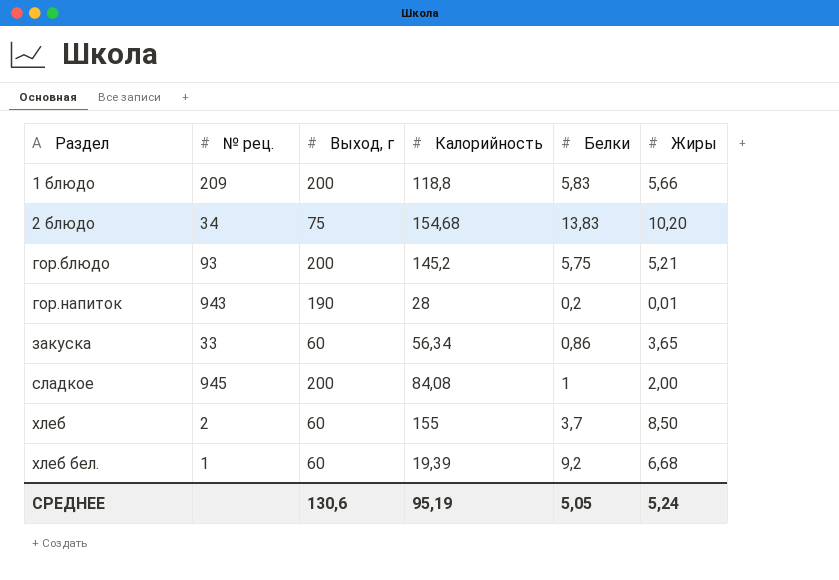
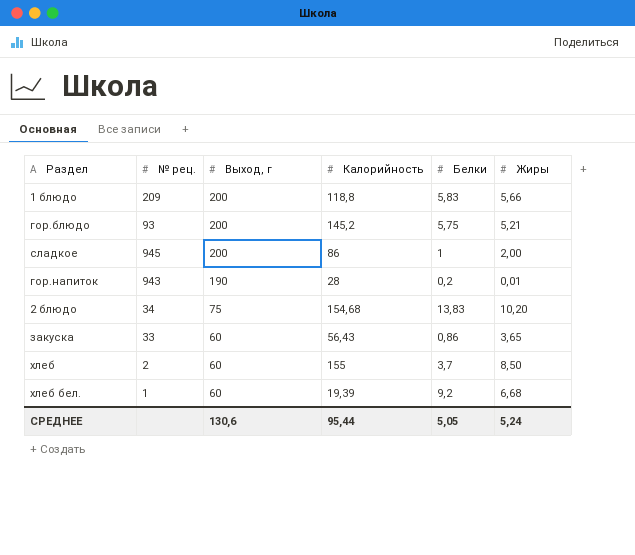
row order: Раздел ascending -> Выход, г descending
сладкое | Калорийность: 84,08 -> 86
закуска | Калорийность: 56,34 -> 56,43
СРЕДНЕЕ | Калорийность: 95,19 -> 95,44

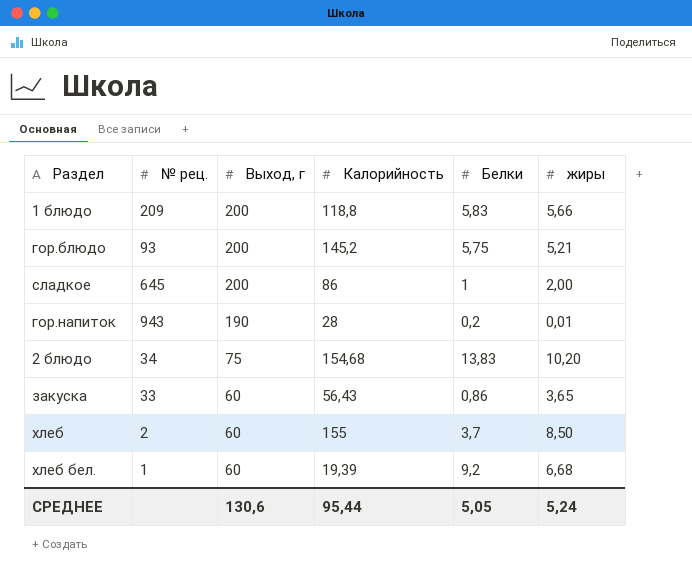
column name: Жиры -> жиры
сладкое | № рец.: 945 -> 645

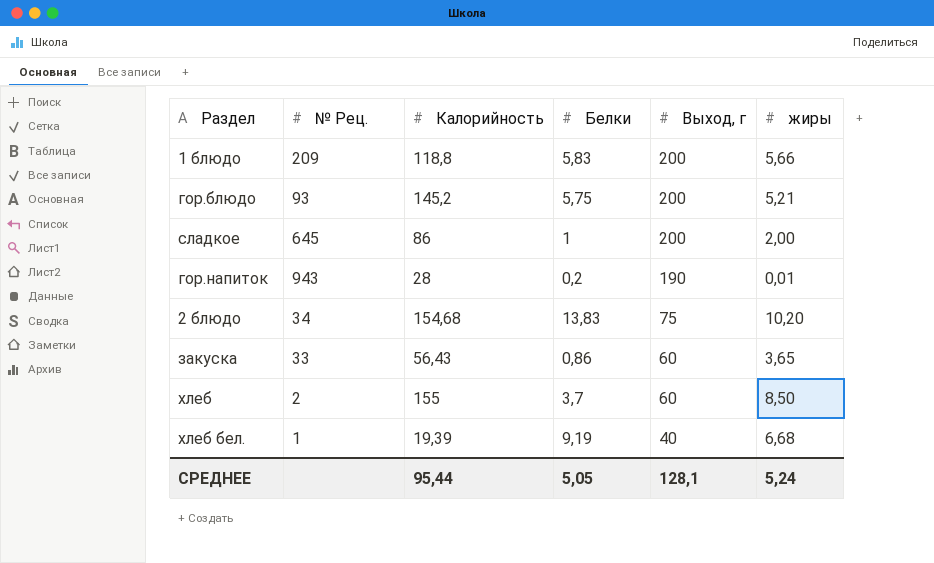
column name: № рец. -> № Рец.
column Выход, г | position: 3 -> 5
хлеб бел. | Белки: 9,2 -> 9,19
хлеб бел. | Выход, г: 60 -> 40
СРЕДНЕЕ | Выход, г: 130,6 -> 128,1

